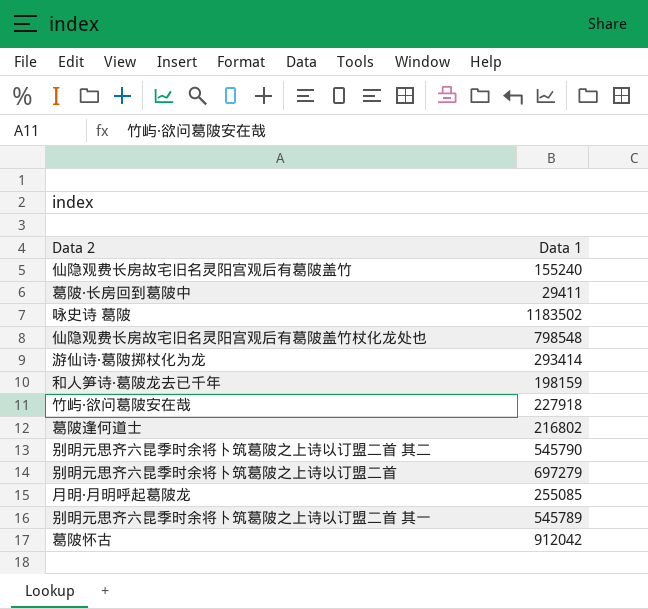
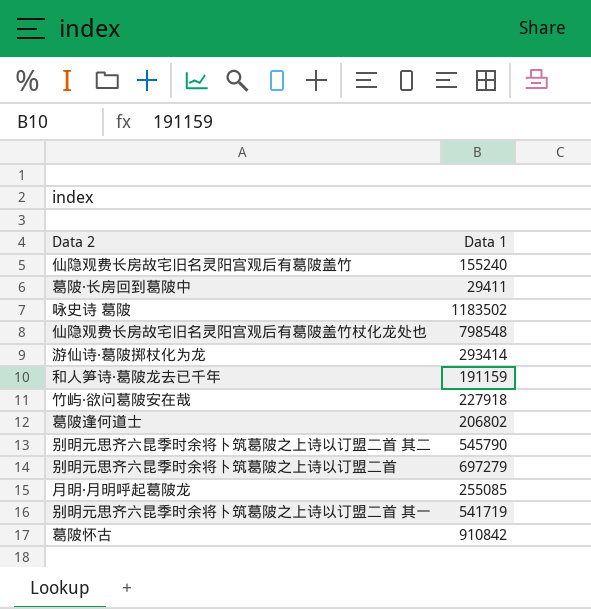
和人笋诗·葛陂龙去已千年 | Data 1: 198159 -> 191159
葛陂逢何道士 | Data 1: 216802 -> 206802
别明元思齐六昆季时余将卜筑葛陂之上诗以订盟二首 其一 | Data 1: 545789 -> 541719
葛陂怀古 | Data 1: 912042 -> 910842

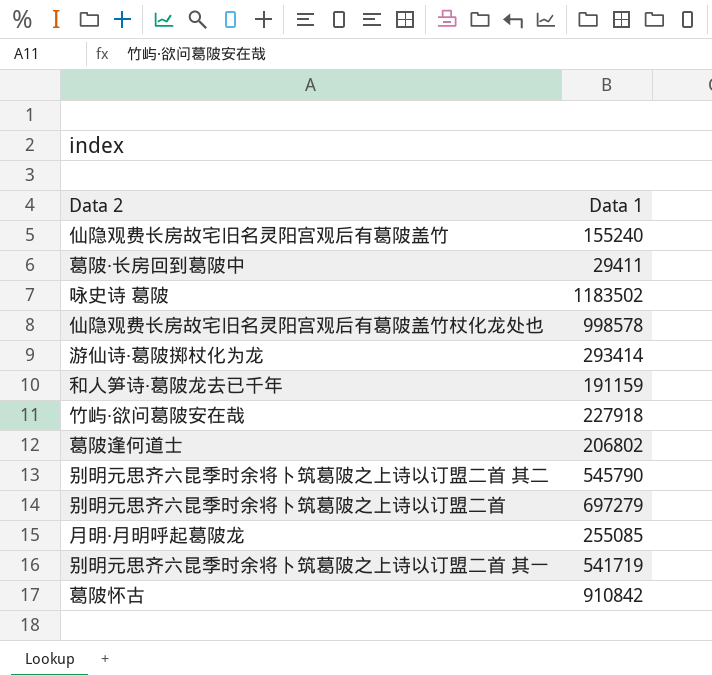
仙隐观费长房故宅旧名灵阳宫观后有葛陂盖竹杖化龙处也 | Data 1: 798548 -> 998578

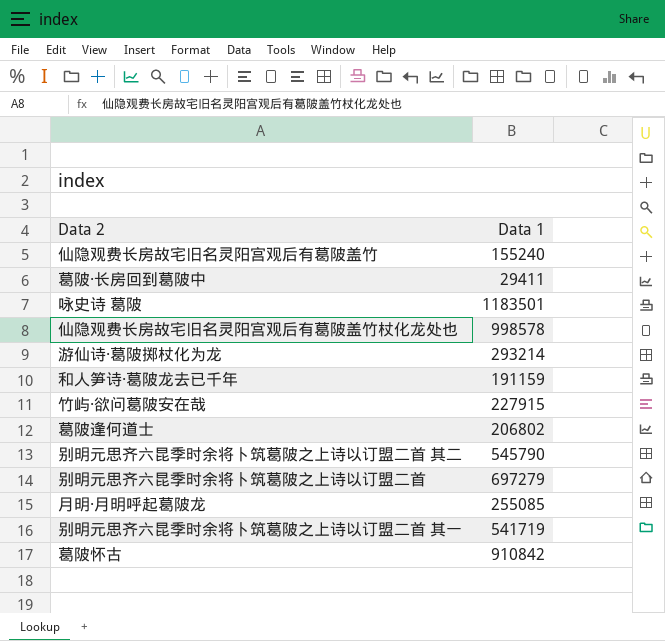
咏史诗 葛陂 | Data 1: 1183502 -> 1183501
游仙诗·葛陂掷杖化为龙 | Data 1: 293414 -> 293214
竹屿·欲问葛陂安在哉 | Data 1: 227918 -> 227915

